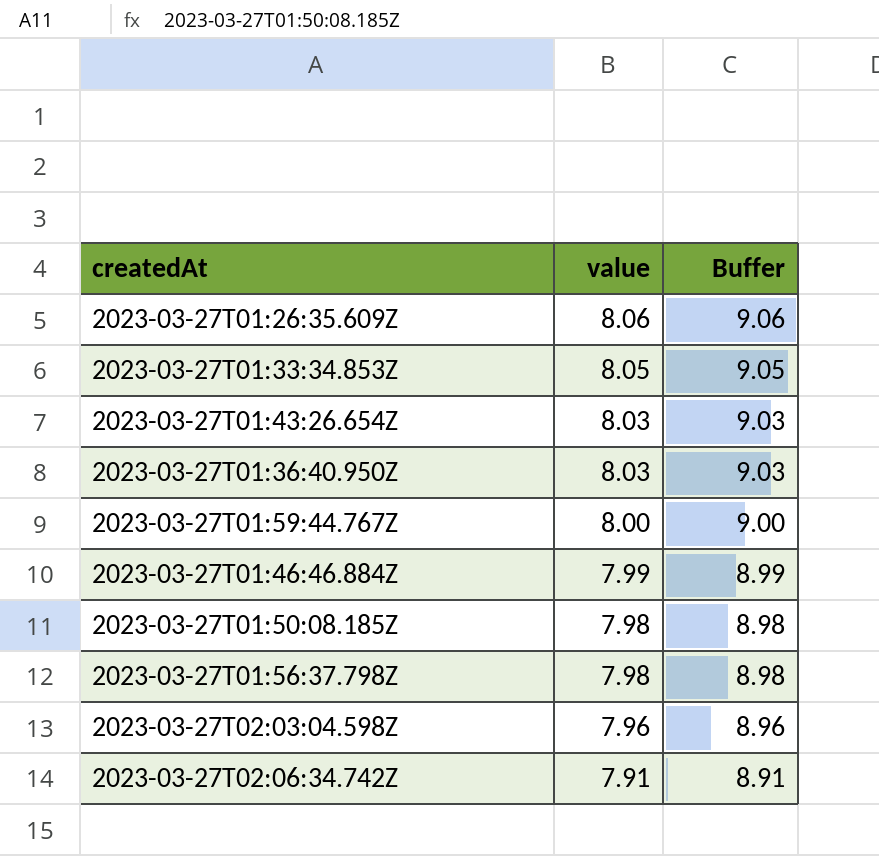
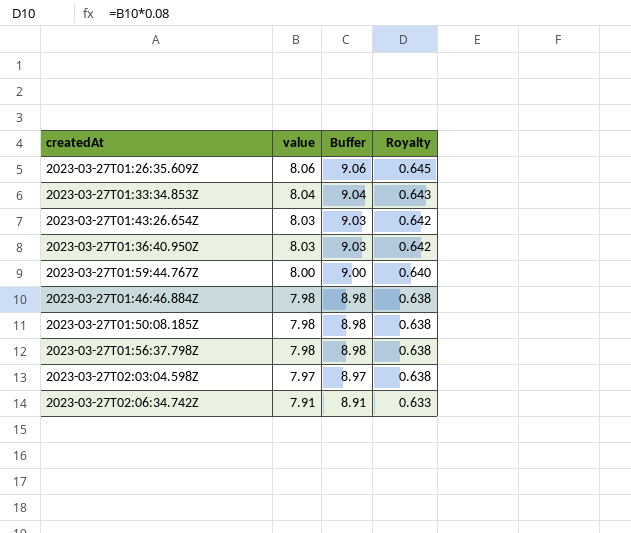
column Royalty | formula: none -> [value] * 0.08
2023-03-27T01:33:34.853Z | value: 8.05 -> 8.04
2023-03-27T01:33:34.853Z | Buffer: 9.05 -> 9.04
2023-03-27T01:46:46.884Z | value: 7.99 -> 7.98
2023-03-27T01:46:46.884Z | Buffer: 8.99 -> 8.98
2023-03-27T02:03:04.598Z | value: 7.96 -> 7.97
2023-03-27T02:03:04.598Z | Buffer: 8.96 -> 8.97

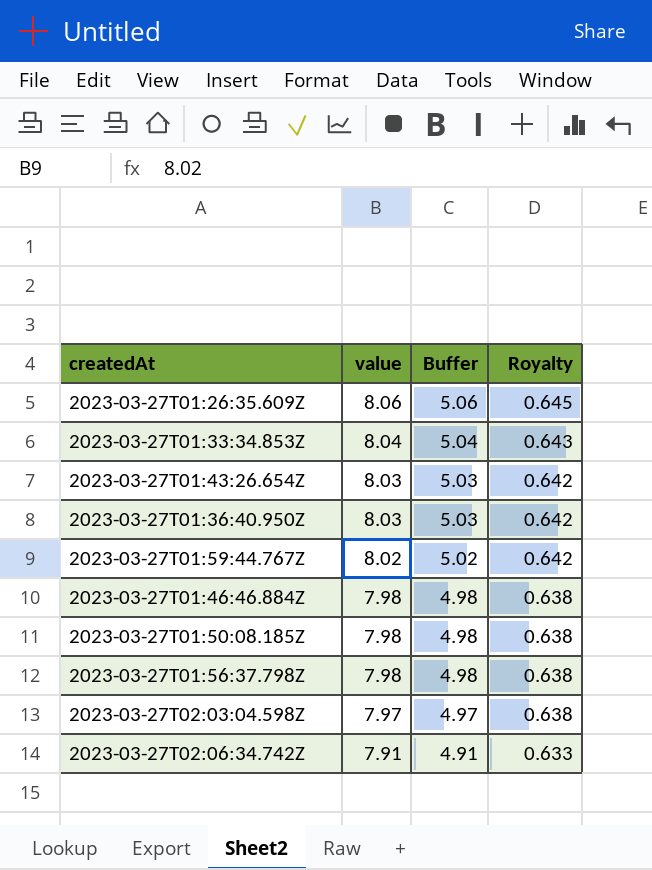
column Buffer | formula: [value] + 1 -> [value] - 3
2023-03-27T01:59:44.767Z | value: 8.00 -> 8.02
2023-03-27T01:59:44.767Z | Royalty: 0.640 -> 0.642

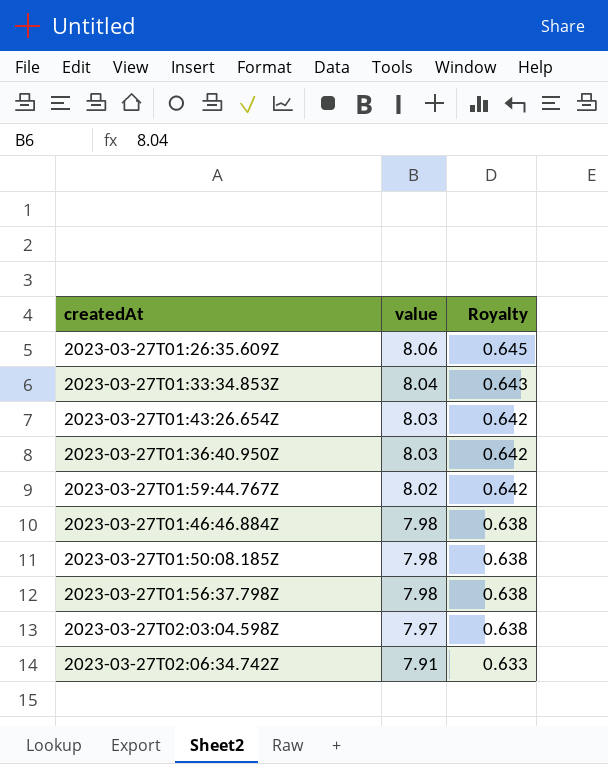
column Buffer | formula: [value] - 3 -> none

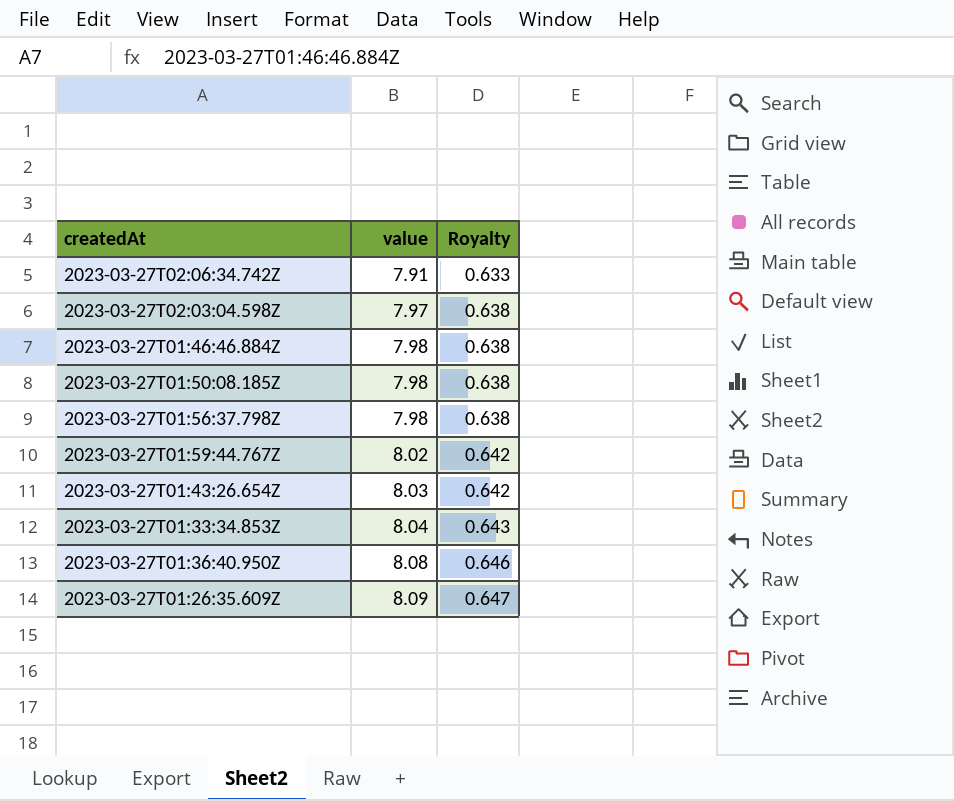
row order: value descending -> value ascending
2023-03-27T01:36:40.950Z | value: 8.03 -> 8.08
2023-03-27T01:36:40.950Z | Royalty: 0.642 -> 0.646
2023-03-27T01:26:35.609Z | value: 8.06 -> 8.09
2023-03-27T01:26:35.609Z | Royalty: 0.645 -> 0.647

